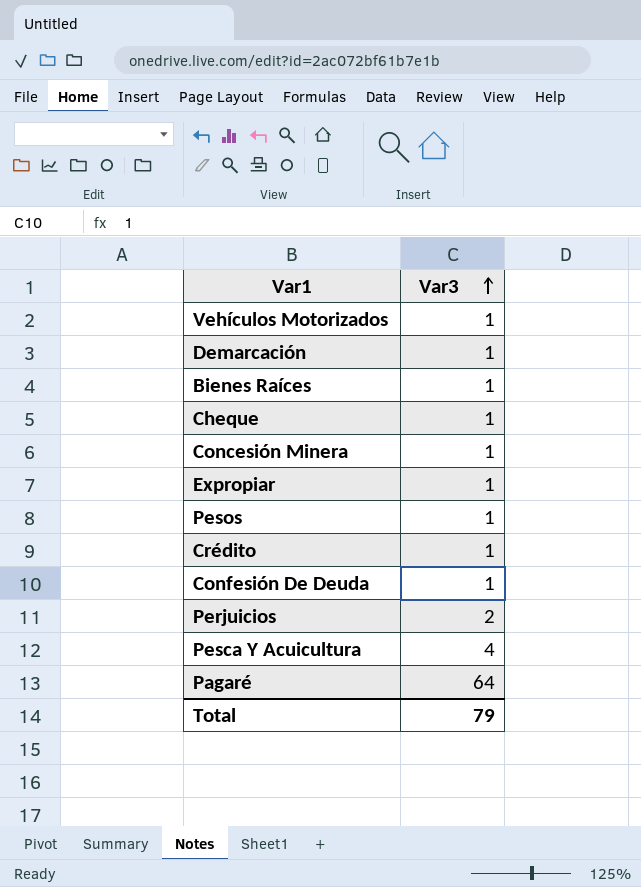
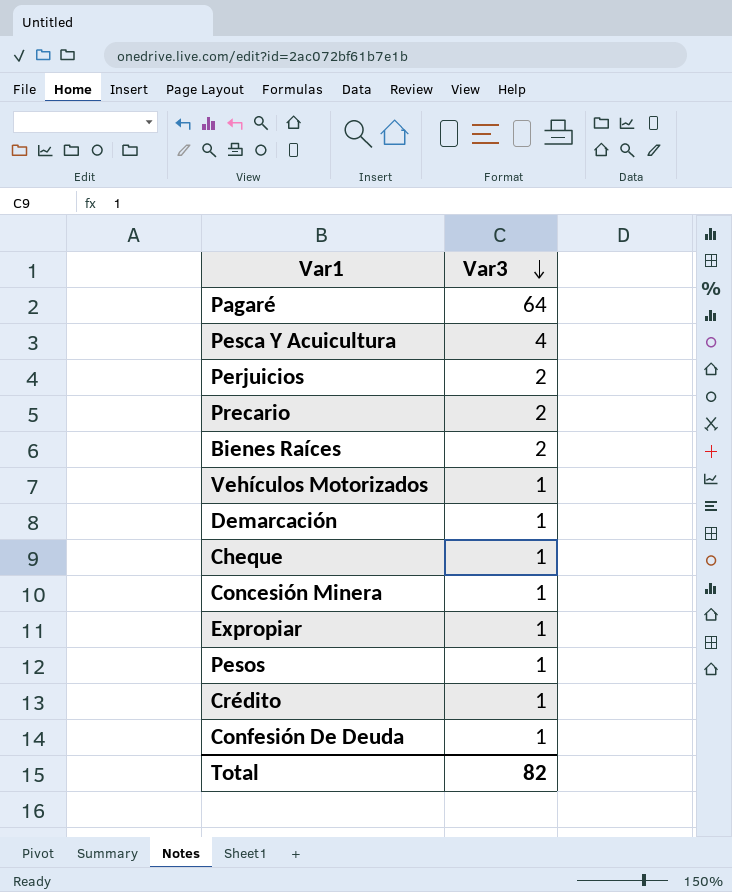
row order: Var3 ascending -> Var3 descending
row Precario: none -> 2
Bienes Raíces | Var3: 1 -> 2
Total | Var3: 79 -> 82

